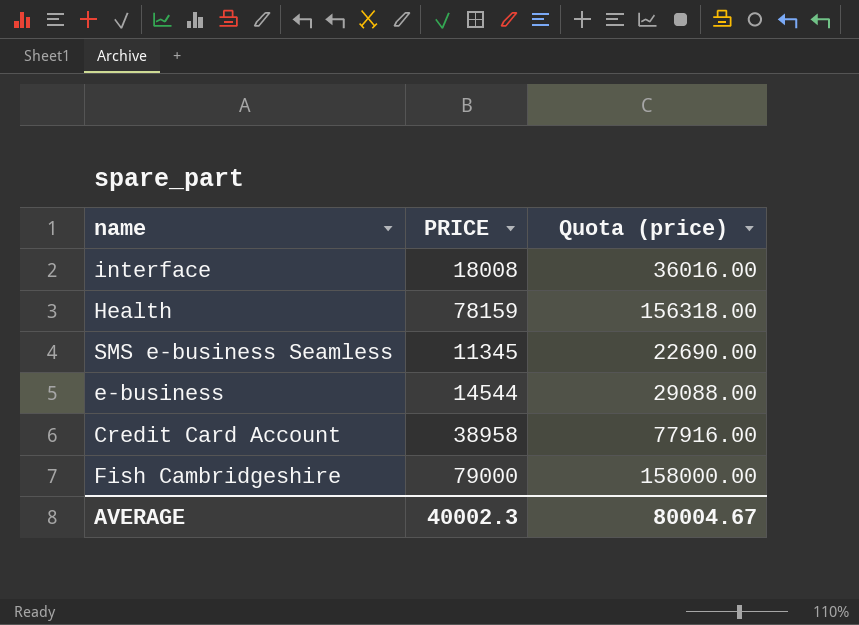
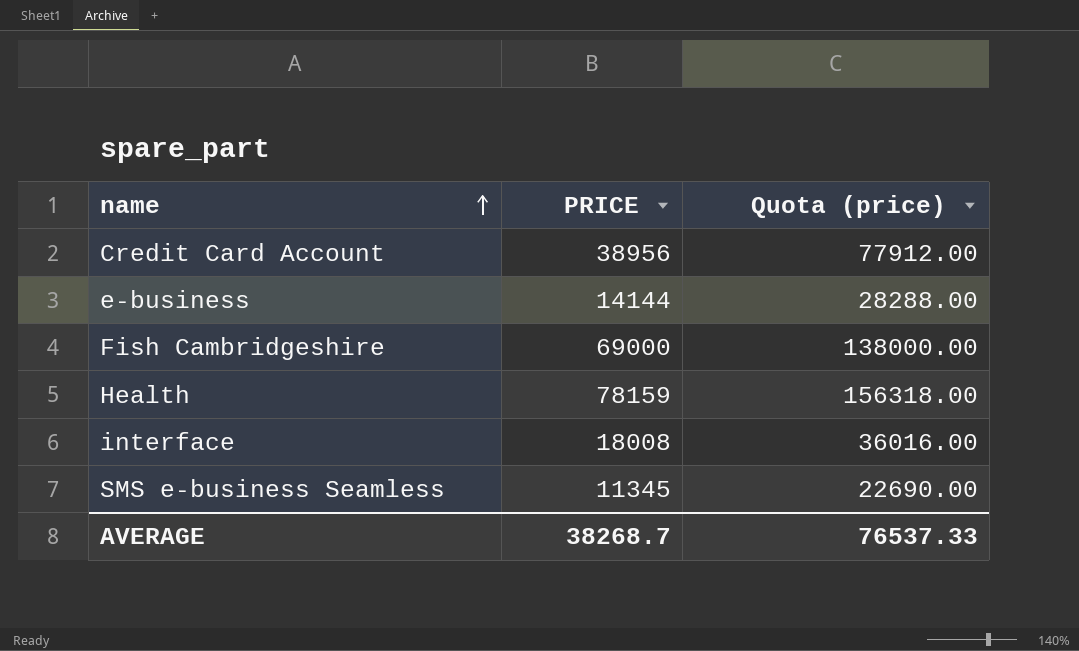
row order: none -> name ascending
Credit Card Account | PRICE: 38958 -> 38956
Credit Card Account | Quota (price): 77916.00 -> 77912.00
e-business | PRICE: 14544 -> 14144
e-business | Quota (price): 29088.00 -> 28288.00
Fish Cambridgeshire | PRICE: 79000 -> 69000
Fish Cambridgeshire | Quota (price): 158000.00 -> 138000.00
AVERAGE | PRICE: 40002.3 -> 38268.7
AVERAGE | Quota (price): 80004.67 -> 76537.33

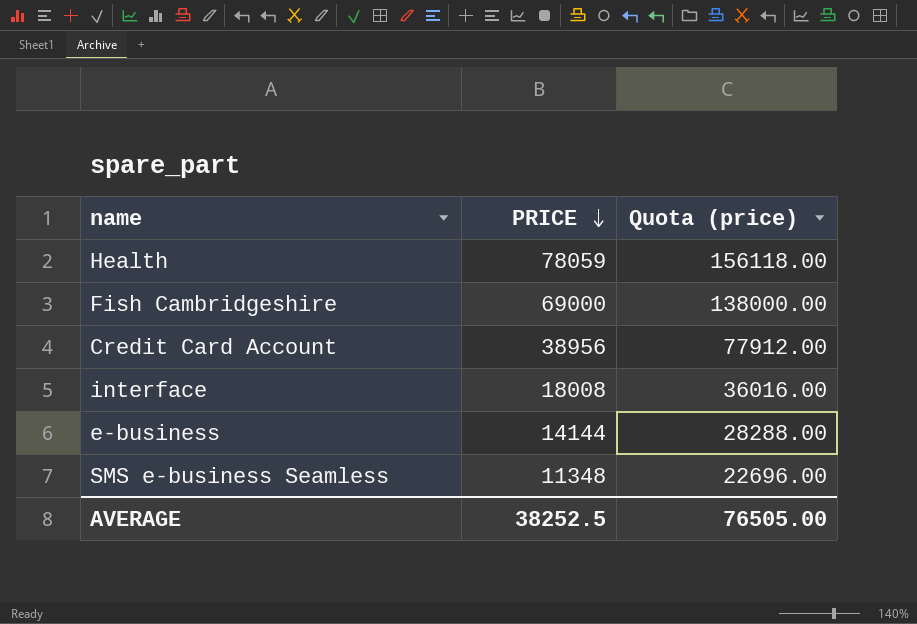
row order: name ascending -> PRICE descending
Health | PRICE: 78159 -> 78059
Health | Quota (price): 156318.00 -> 156118.00
SMS e-business Seamless | PRICE: 11345 -> 11348
SMS e-business Seamless | Quota (price): 22690.00 -> 22696.00
AVERAGE | PRICE: 38268.7 -> 38252.5
AVERAGE | Quota (price): 76537.33 -> 76505.00

